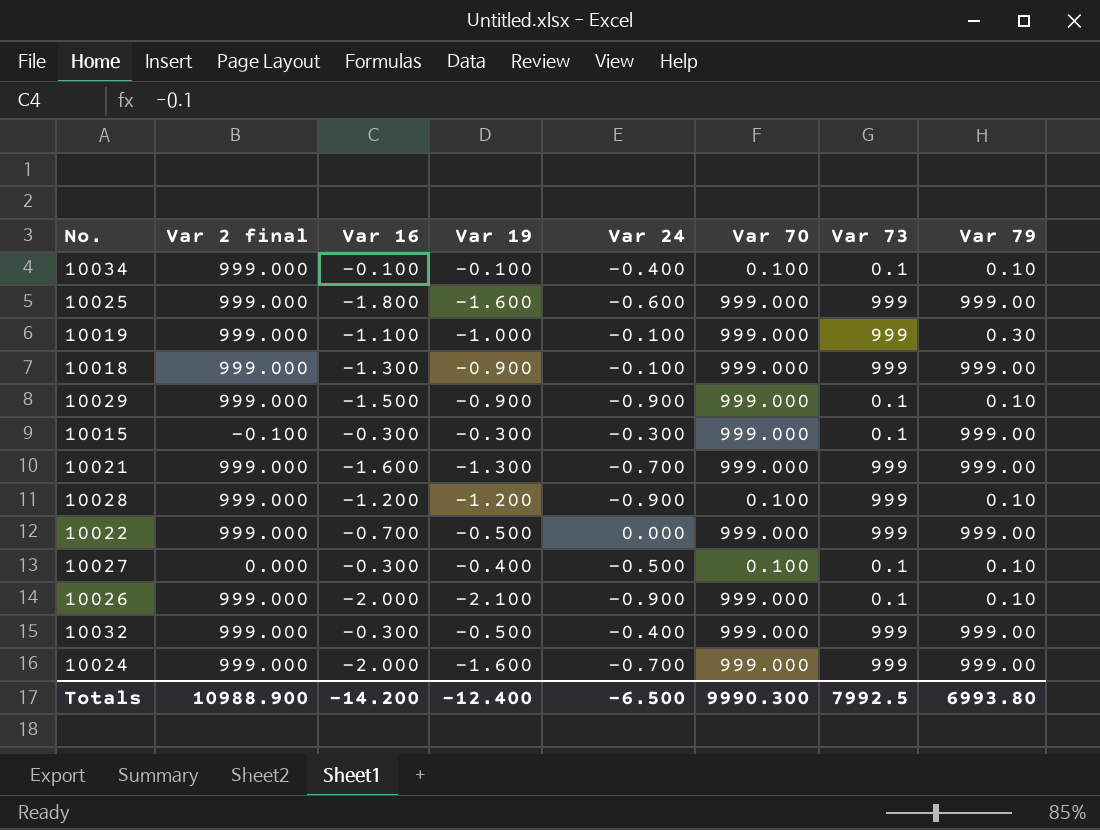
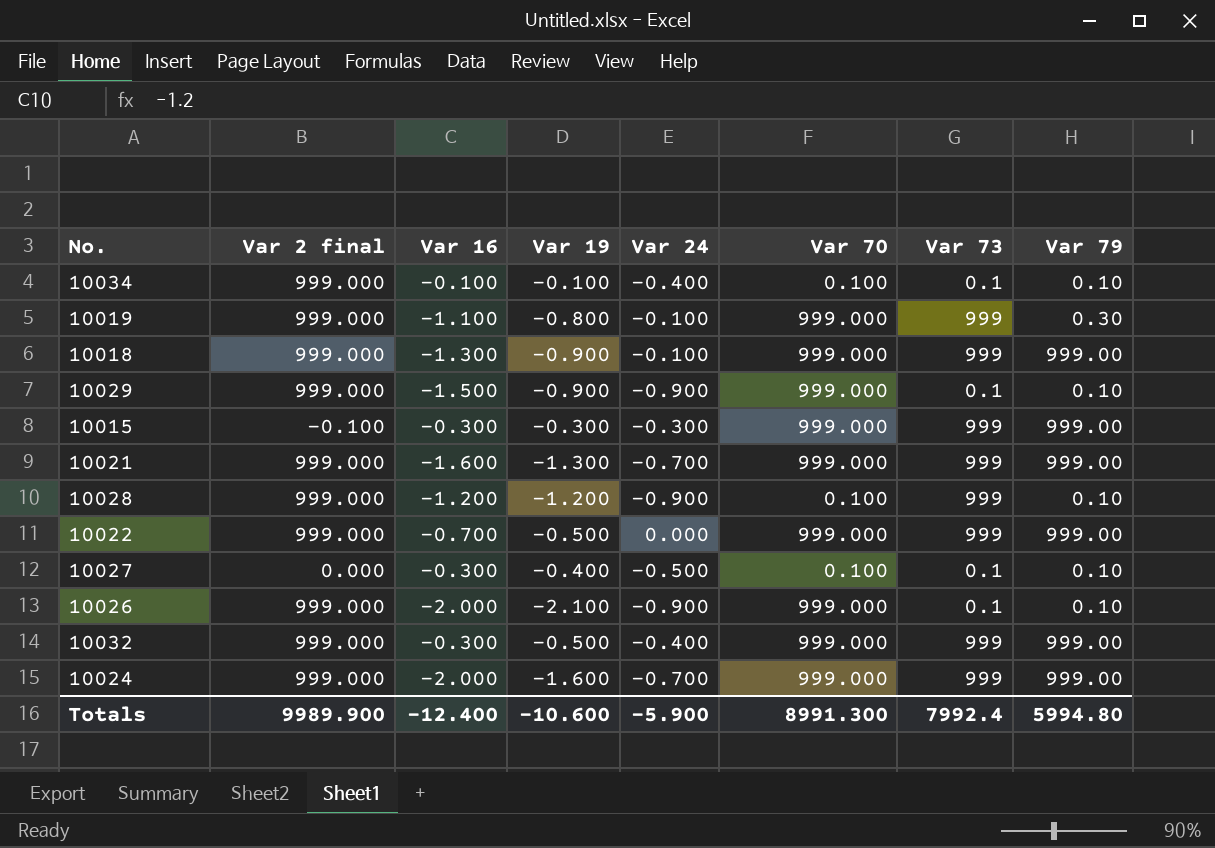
row 10025: 999.000 | -1.800 | -1.600 | -0.600 | 999.000 | 999 | 999.00 -> none
10019 | Var 19: -1.000 -> -0.800
10015 | Var 73: 0.1 -> 999
Totals | Var 2 final: 10988.900 -> 9989.900
Totals | Var 16: -14.200 -> -12.400
Totals | Var 19: -12.400 -> -10.600
Totals | Var 24: -6.500 -> -5.900
Totals | Var 70: 9990.300 -> 8991.300
Totals | Var 73: 7992.5 -> 7992.4
Totals | Var 79: 6993.80 -> 5994.80

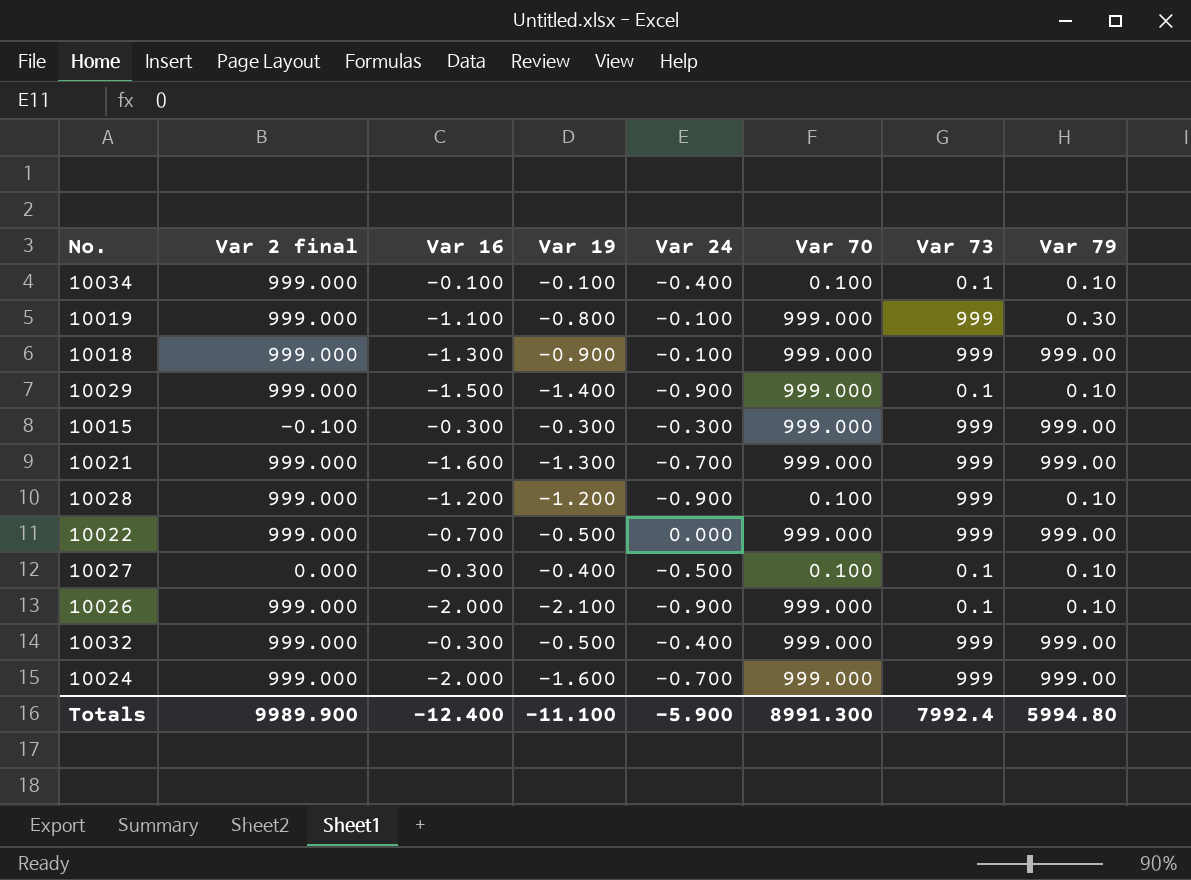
10029 | Var 19: -0.900 -> -1.400
Totals | Var 19: -10.600 -> -11.100

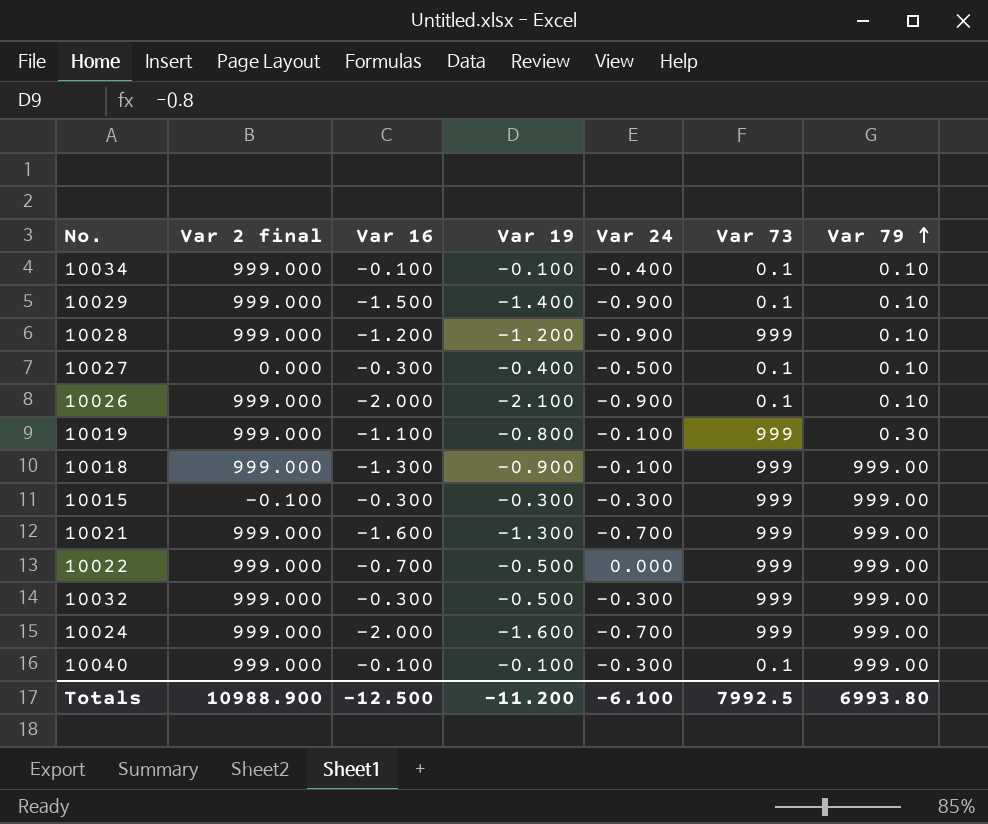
row order: none -> Var 79 ascending
column Var 70 | position: 6 -> none
10032 | Var 24: -0.400 -> -0.300
row 10040: none -> 999.000 | -0.100 | -0.100 | -0.300 | 0.1 | 999.00
Totals | Var 2 final: 9989.900 -> 10988.900
Totals | Var 16: -12.400 -> -12.500
Totals | Var 19: -11.100 -> -11.200
Totals | Var 24: -5.900 -> -6.100
Totals | Var 73: 7992.4 -> 7992.5
Totals | Var 79: 5994.80 -> 6993.80

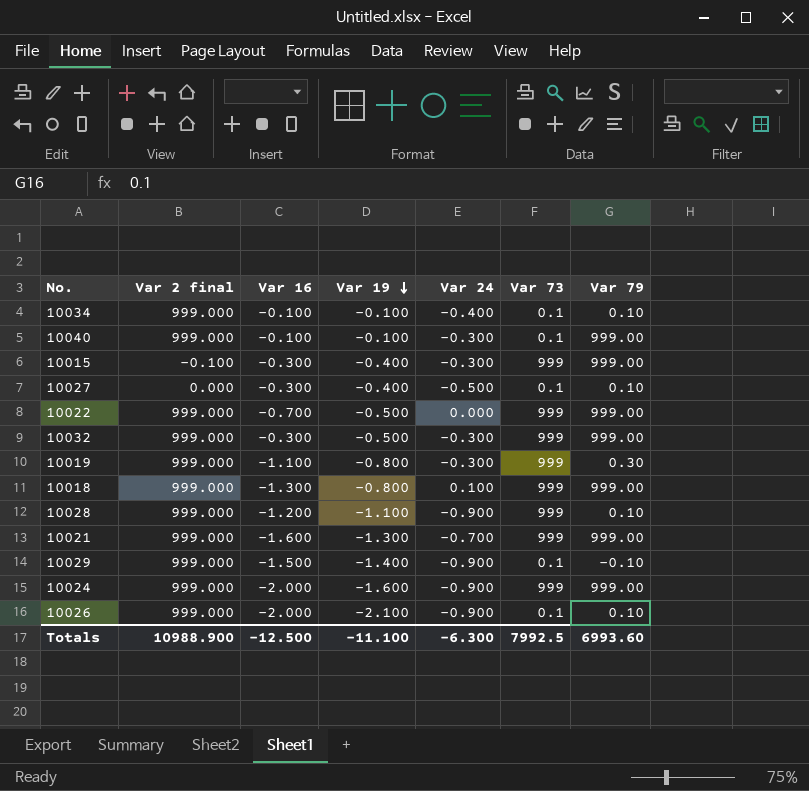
row order: Var 79 ascending -> Var 19 descending
10015 | Var 19: -0.300 -> -0.400
10019 | Var 24: -0.100 -> -0.300
10018 | Var 19: -0.900 -> -0.800
10018 | Var 24: -0.100 -> 0.100
10028 | Var 19: -1.200 -> -1.100
10029 | Var 79: 0.10 -> -0.10
10024 | Var 24: -0.700 -> -0.900
Totals | Var 19: -11.200 -> -11.100
Totals | Var 24: -6.100 -> -6.300
Totals | Var 79: 6993.80 -> 6993.60

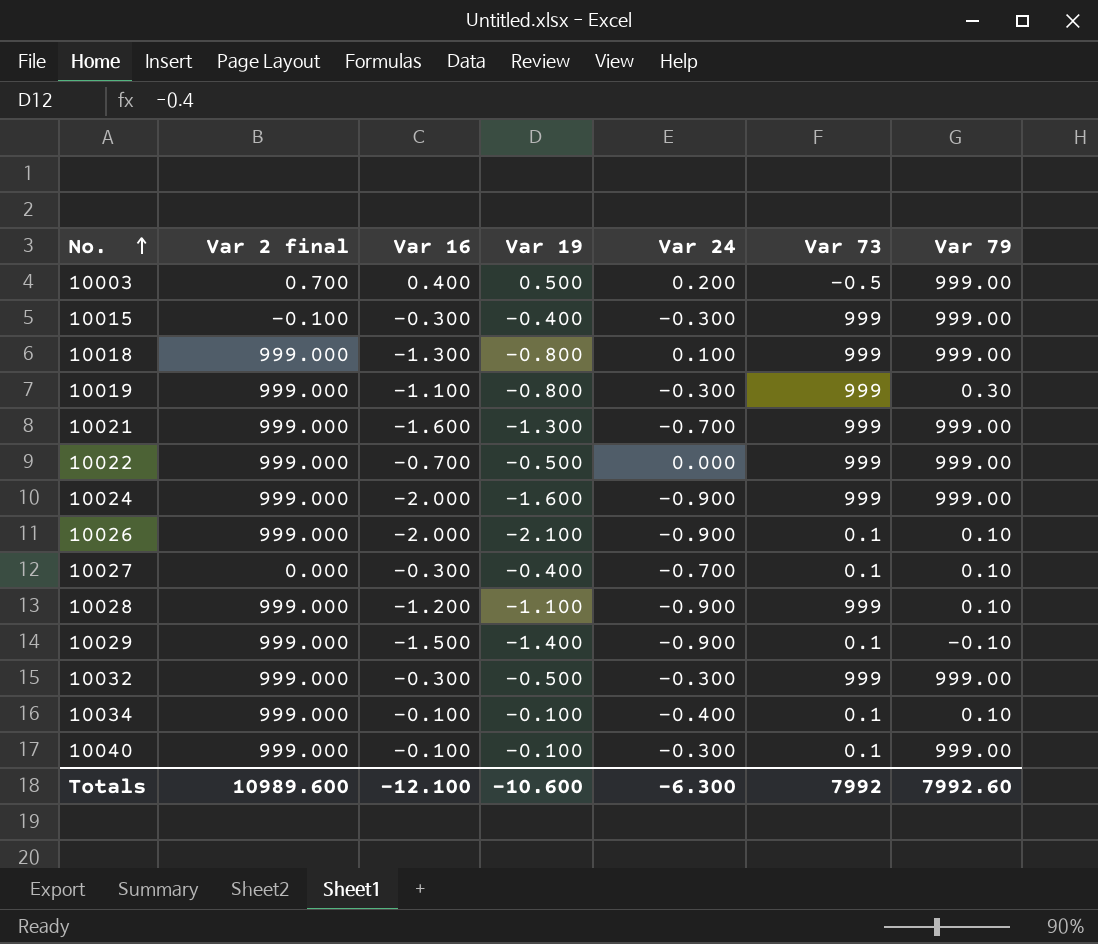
row order: Var 19 descending -> No. ascending
row 10003: none -> 0.700 | 0.400 | 0.500 | 0.200 | -0.5 | 999.00
10027 | Var 24: -0.500 -> -0.700
Totals | Var 2 final: 10988.900 -> 10989.600
Totals | Var 16: -12.500 -> -12.100
Totals | Var 19: -11.100 -> -10.600
Totals | Var 73: 7992.5 -> 7992
Totals | Var 79: 6993.60 -> 7992.60

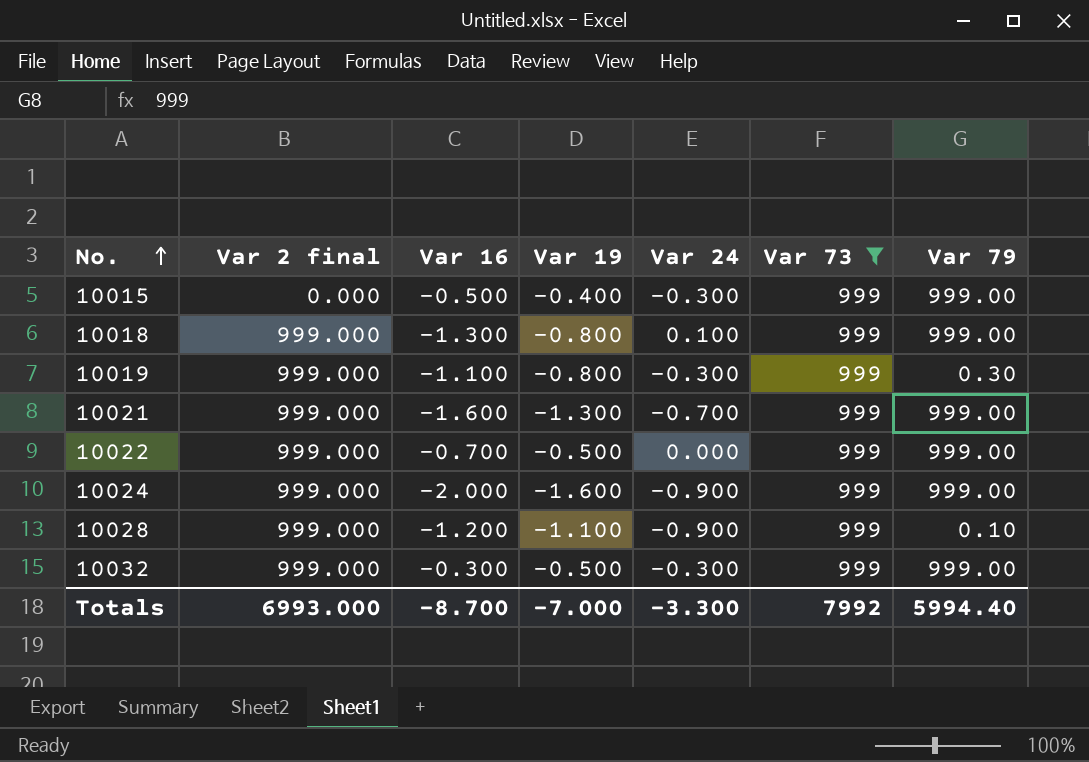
filter: none -> Var 73 = 999
10015 | Var 2 final: -0.100 -> 0.000
10015 | Var 16: -0.300 -> -0.500
Totals | Var 2 final: 10989.600 -> 6993.000
Totals | Var 16: -12.100 -> -8.700
Totals | Var 19: -10.600 -> -7.000
Totals | Var 24: -6.300 -> -3.300
Totals | Var 79: 7992.60 -> 5994.40

